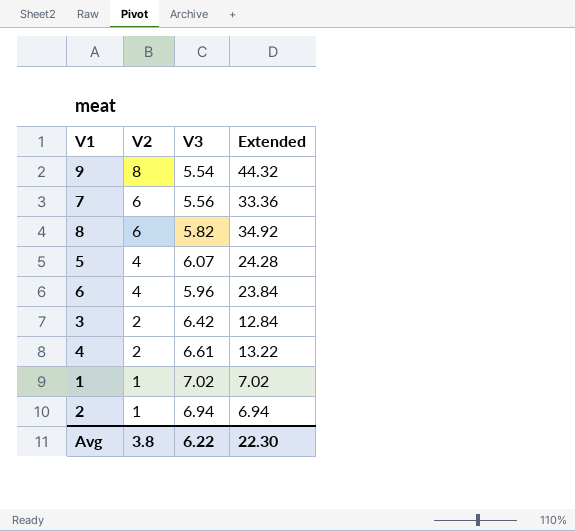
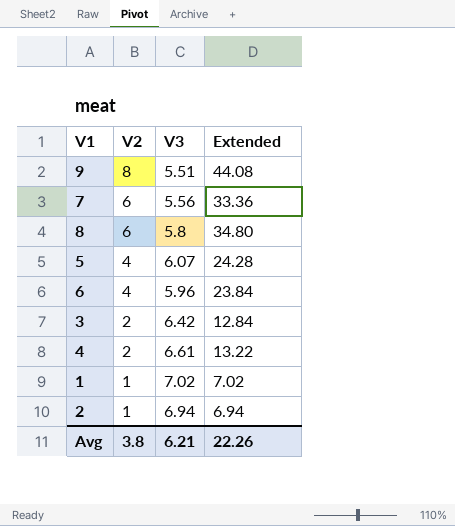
9 | V3: 5.54 -> 5.51
9 | Extended: 44.32 -> 44.08
8 | V3: 5.82 -> 5.8
8 | Extended: 34.92 -> 34.80
Avg | V3: 6.22 -> 6.21
Avg | Extended: 22.30 -> 22.26

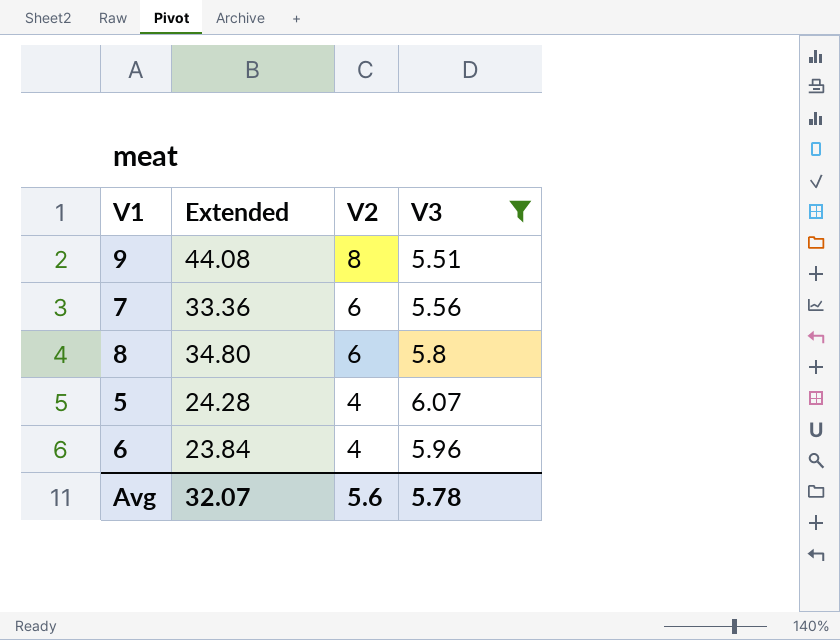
filter: none -> V3 <= 6.07
column Extended | position: 4 -> 2
Avg | Extended: 22.26 -> 32.07
Avg | V2: 3.8 -> 5.6
Avg | V3: 6.21 -> 5.78

